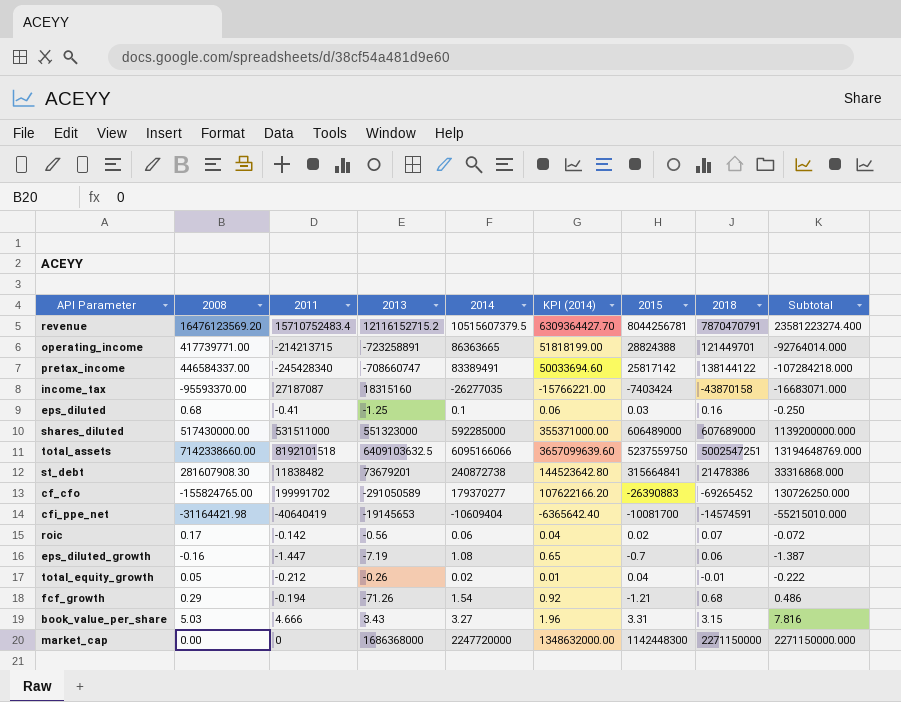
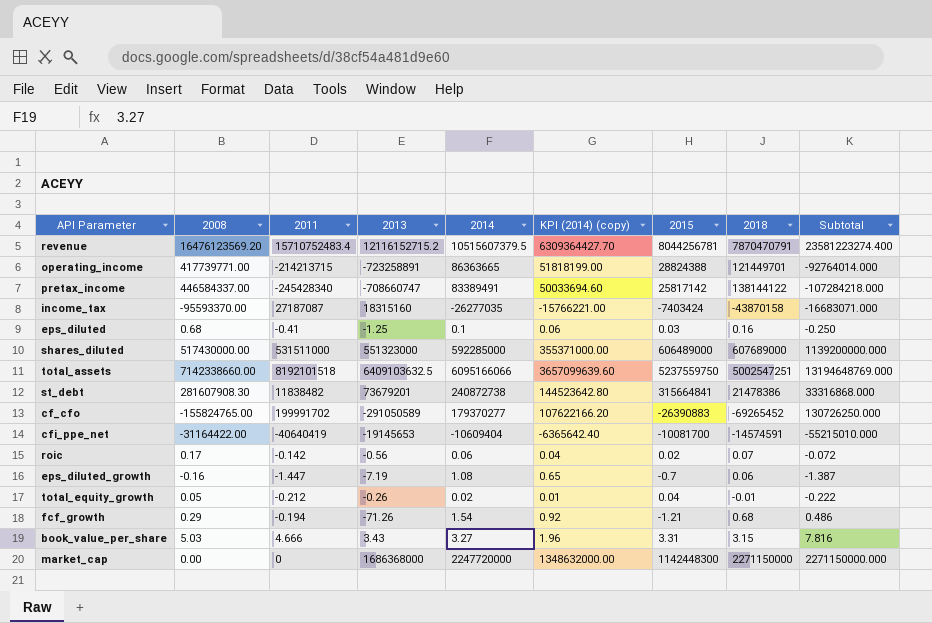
column name: KPI (2014) -> KPI (2014) (copy)
cfi_ppe_net | 2008: -31164421.98 -> -31164422.00

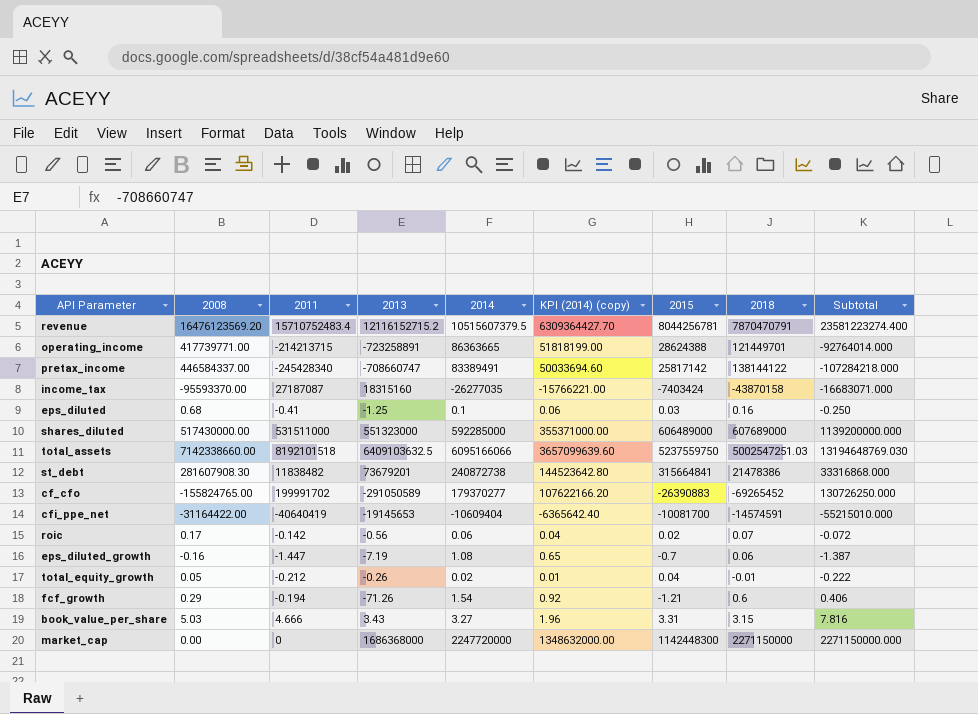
operating_income | 2015: 28824388 -> 28624388
total_assets | 2018: 5002547251 -> 5002547251.03
total_assets | Subtotal: 13194648769.000 -> 13194648769.030
fcf_growth | 2018: 0.68 -> 0.6
fcf_growth | Subtotal: 0.486 -> 0.406

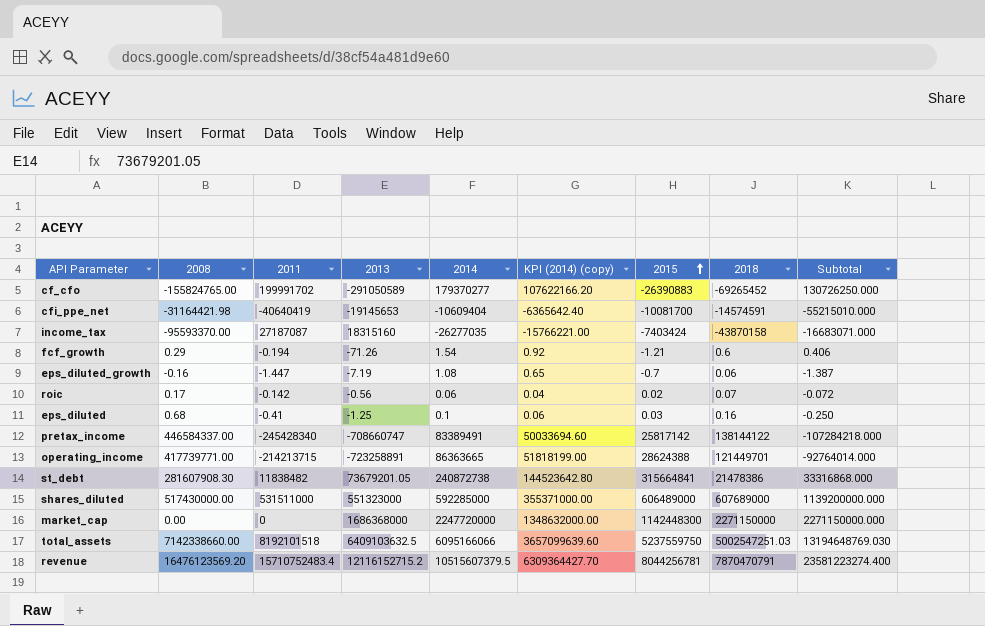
row order: none -> 2015 ascending
row total_equity_growth: 0.05 | -0.212 | -0.26 | 0.02 | 0.01 | 0.04 | -0.01 | -0.222 -> none
row book_value_per_share: 5.03 | 4.666 | 3.43 | 3.27 | 1.96 | 3.31 | 3.15 | 7.816 -> none
cfi_ppe_net | 2008: -31164422.00 -> -31164421.98
st_debt | 2013: 73679201 -> 73679201.05

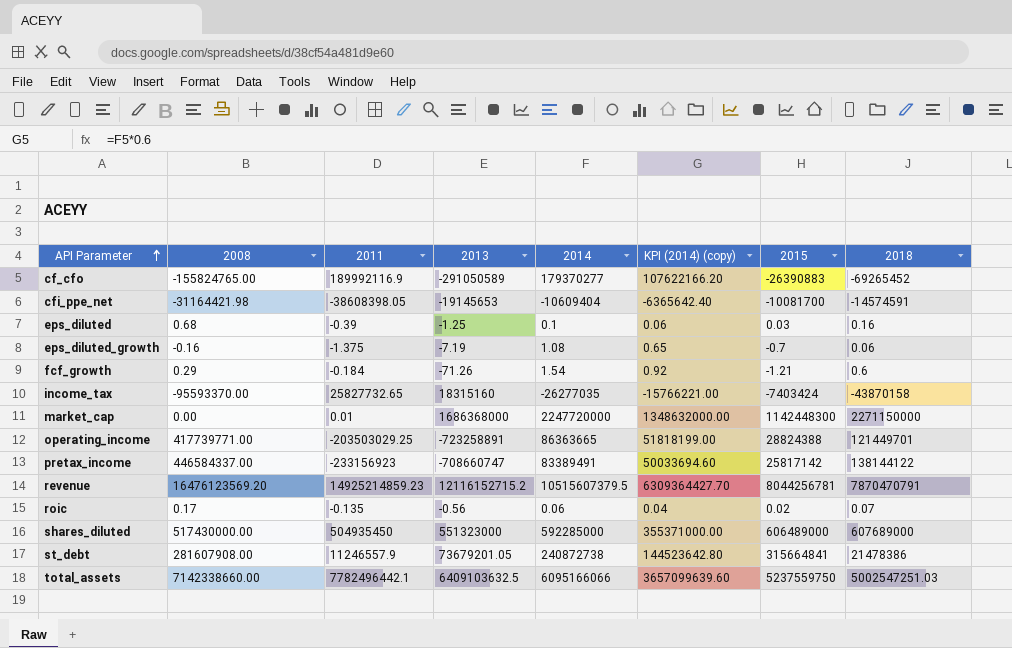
row order: 2015 ascending -> API Parameter ascending
column Subtotal | formula: [2011] + [2018] -> none
cf_cfo | 2011: 199991702 -> 189992116.9
cfi_ppe_net | 2011: -40640419 -> -38608398.05
eps_diluted | 2011: -0.41 -> -0.39
eps_diluted_growth | 2011: -1.447 -> -1.375
fcf_growth | 2011: -0.194 -> -0.184
income_tax | 2011: 27187087 -> 25827732.65
market_cap | 2011: 0 -> 0.01
operating_income | 2011: -214213715 -> -203503029.25
operating_income | 2015: 28624388 -> 28824388
pretax_income | 2011: -245428340 -> -233156923
revenue | 2011: 15710752483.4 -> 14925214859.23
roic | 2011: -0.142 -> -0.135
shares_diluted | 2011: 531511000 -> 504935450
st_debt | 2008: 281607908.30 -> 281607908.00
st_debt | 2011: 11838482 -> 11246557.9
total_assets | 2011: 8192101518 -> 7782496442.1

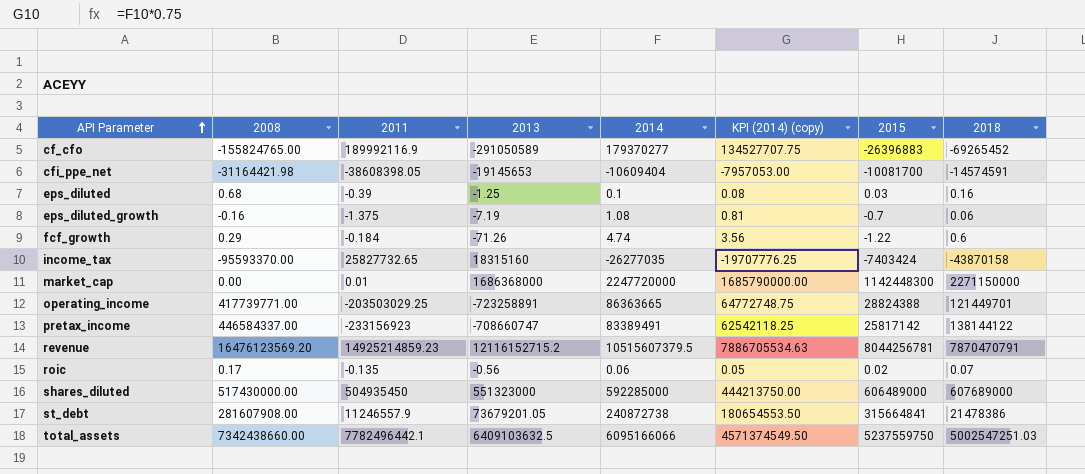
column KPI (2014) (copy) | formula: [2014] * 0.6 -> [2014] * 0.75
cf_cfo | 2015: -26390883 -> -26396883
fcf_growth | 2014: 1.54 -> 4.74
fcf_growth | 2015: -1.21 -> -1.22
total_assets | 2008: 7142338660.00 -> 7342438660.00

